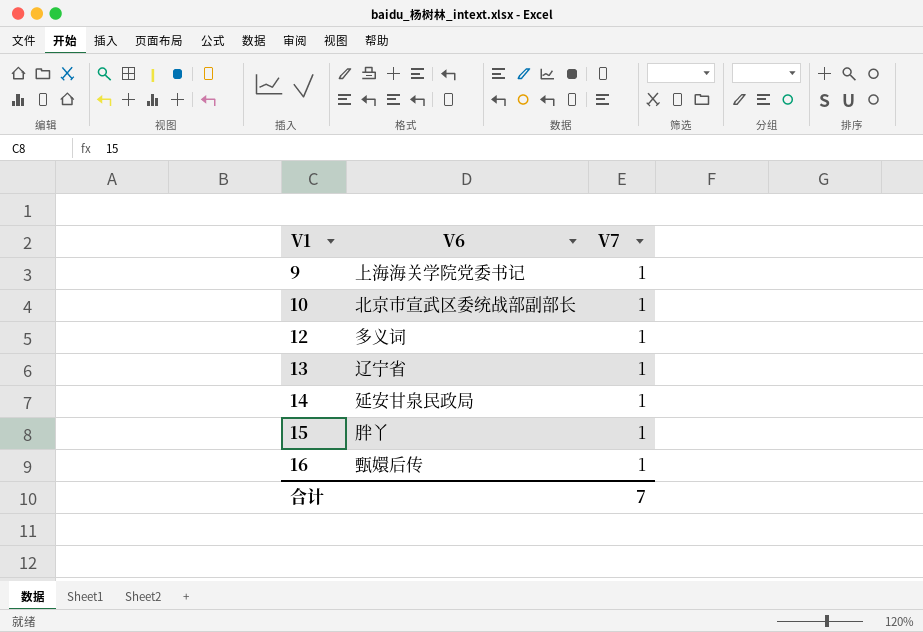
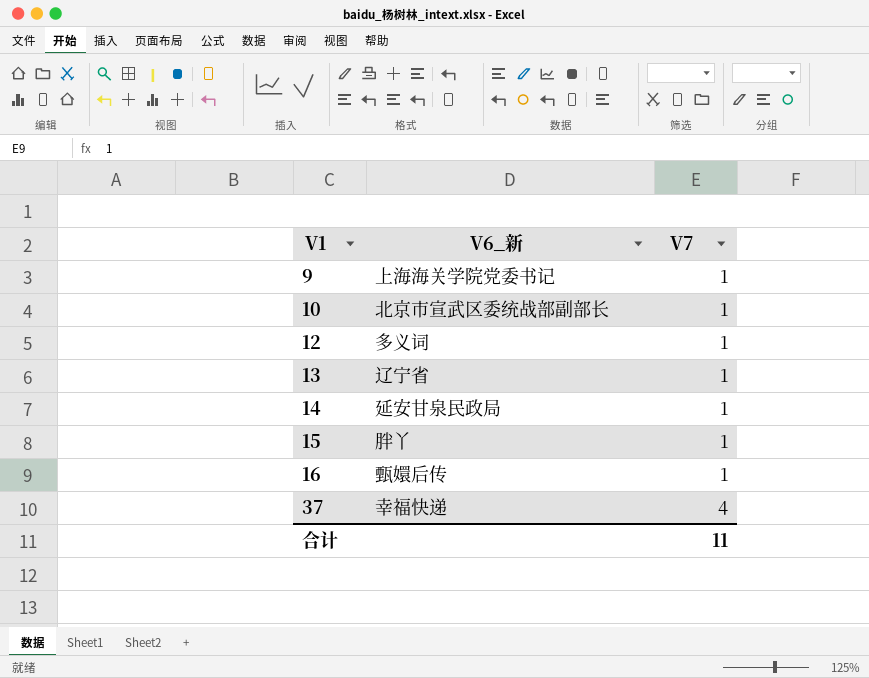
column name: V6 -> V6_新
row 37: none -> 幸福快递 | 4
合计 | V7: 7 -> 11

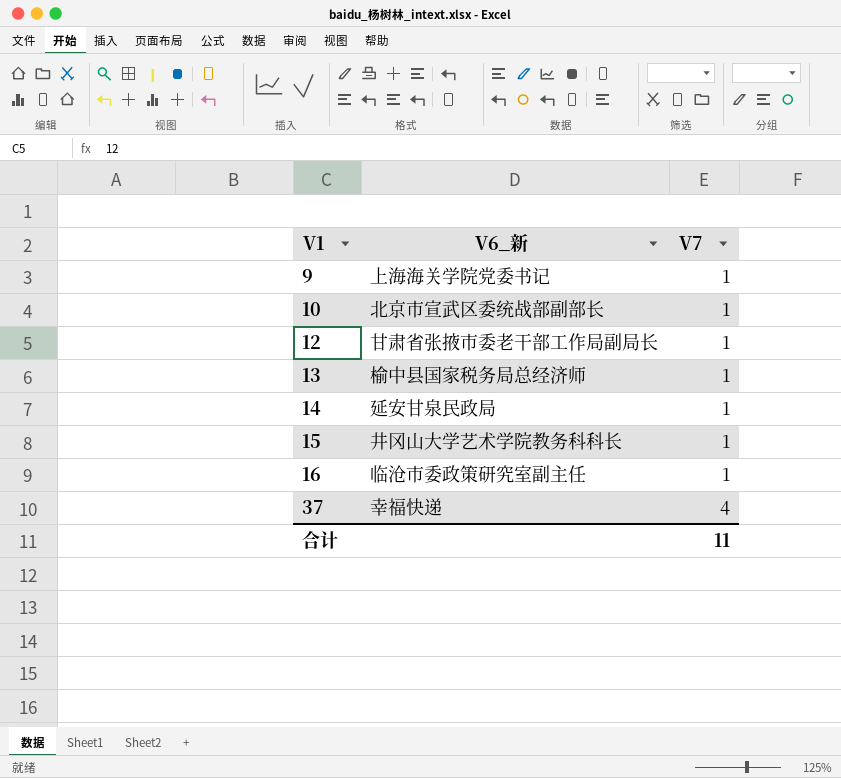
12 | V6_新: 多义词 -> 甘肃省张掖市委老干部工作局副局长
13 | V6_新: 辽宁省 -> 榆中县国家税务局总经济师
15 | V6_新: 胖丫 -> 井冈山大学艺术学院教务科科长
16 | V6_新: 甄嬛后传 -> 临沧市委政策研究室副主任

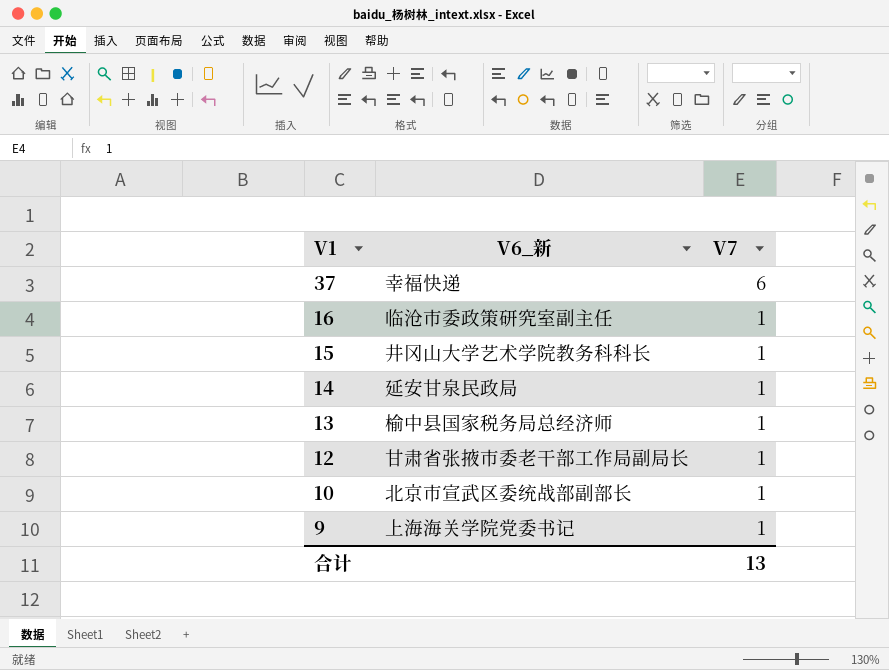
row order: V1 ascending -> V1 descending
37 | V7: 4 -> 6
合计 | V7: 11 -> 13

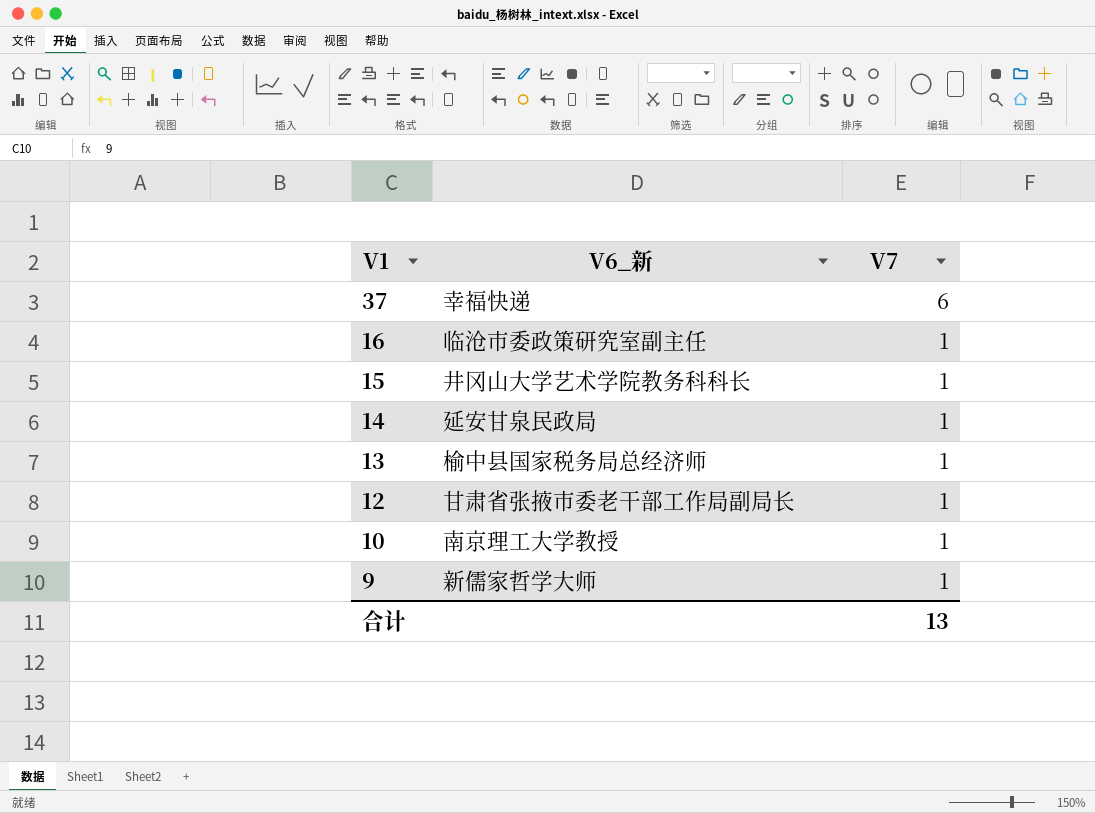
10 | V6_新: 北京市宣武区委统战部副部长 -> 南京理工大学教授
9 | V6_新: 上海海关学院党委书记 -> 新儒家哲学大师

